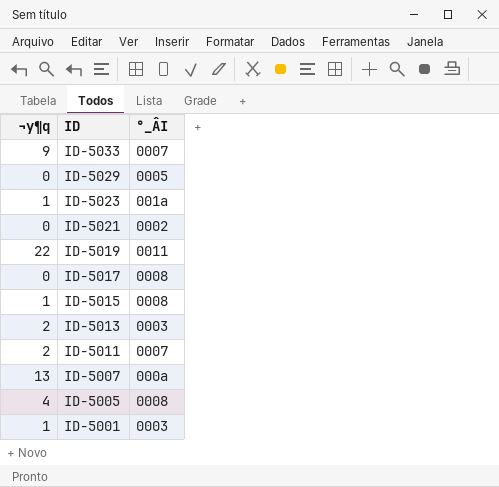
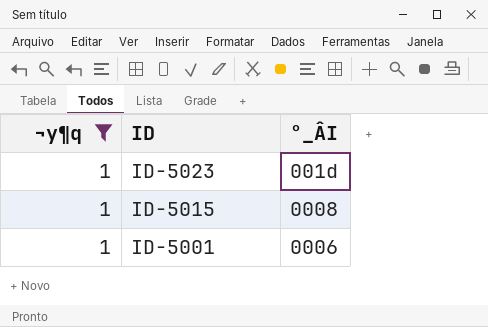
filter: none -> ¬y¶q = 1
ID-5023 | °_ÂI: 001a -> 001d
ID-5001 | °_ÂI: 0003 -> 0006

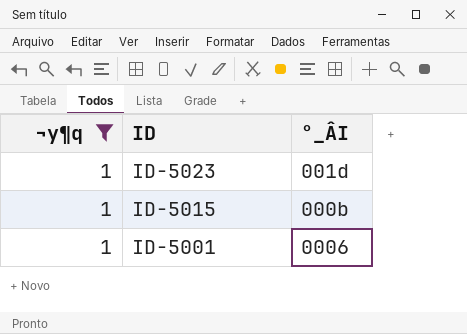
ID-5015 | °_ÂI: 0008 -> 000b

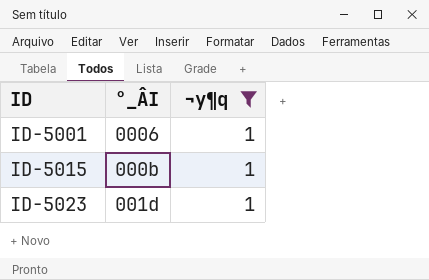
row order: ID descending -> ID ascending
column ¬y¶q | position: 1 -> 3

